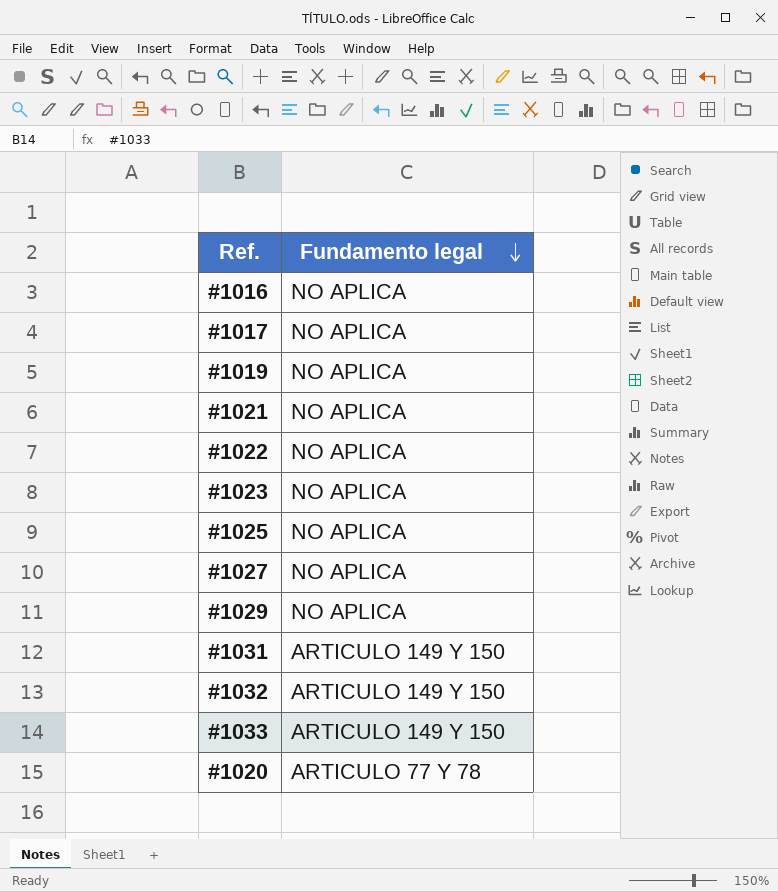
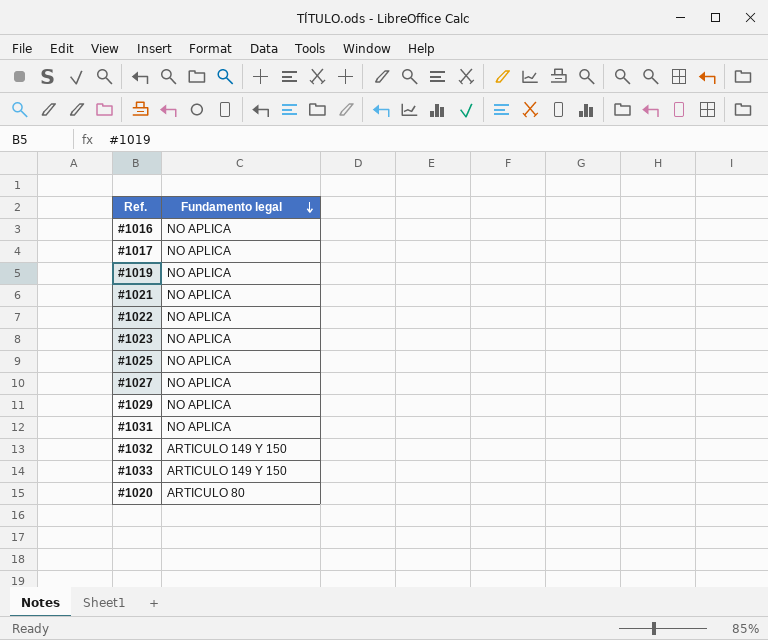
#1031 | Fundamento legal: ARTICULO 149 Y 150 -> NO APLICA
#1020 | Fundamento legal: ARTICULO 77 Y 78 -> ARTICULO 80

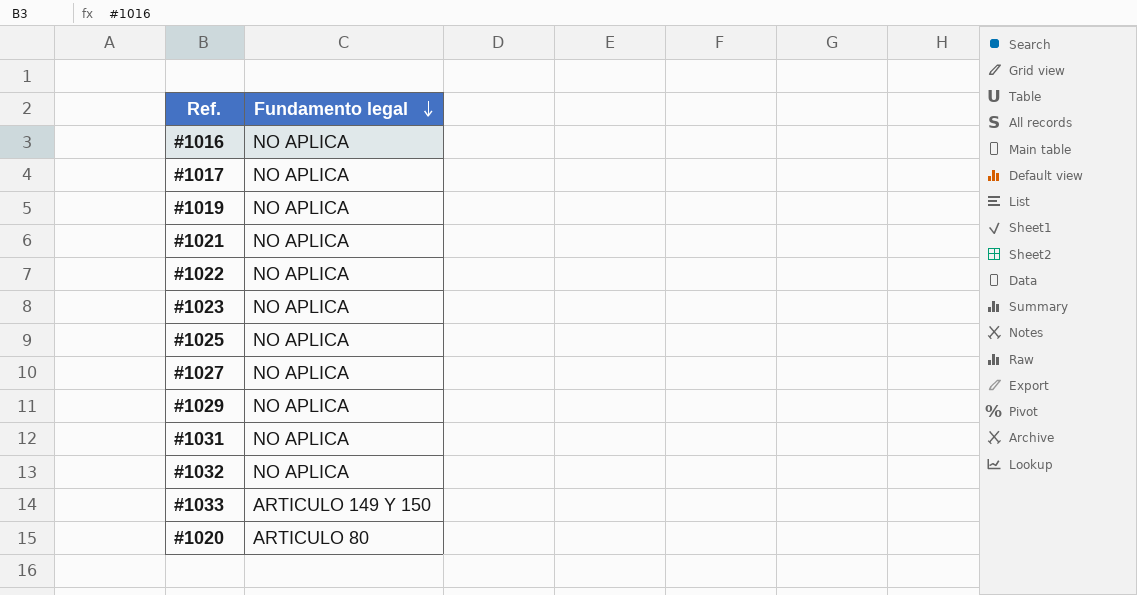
#1032 | Fundamento legal: ARTICULO 149 Y 150 -> NO APLICA

